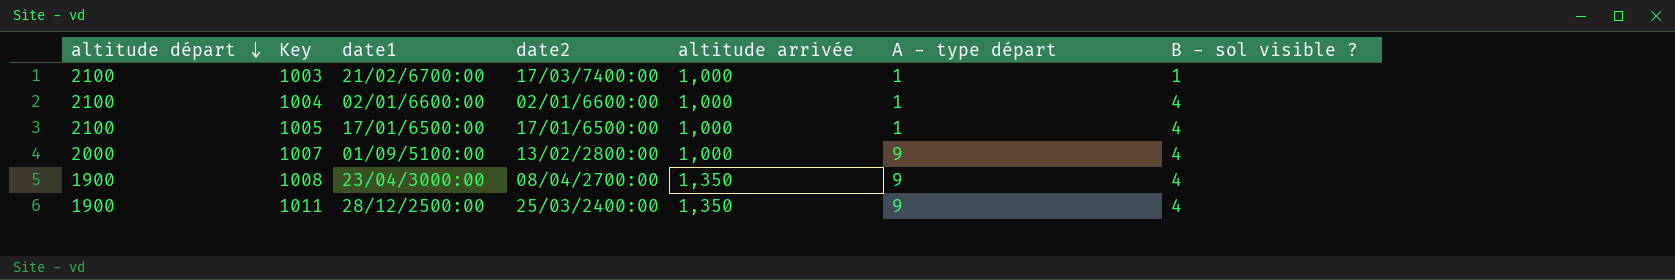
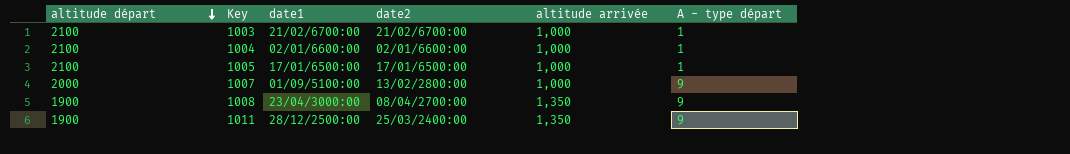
column B - sol visible ? | position: 7 -> none
1003 | date2: 17/03/7400:00 -> 21/02/6700:00

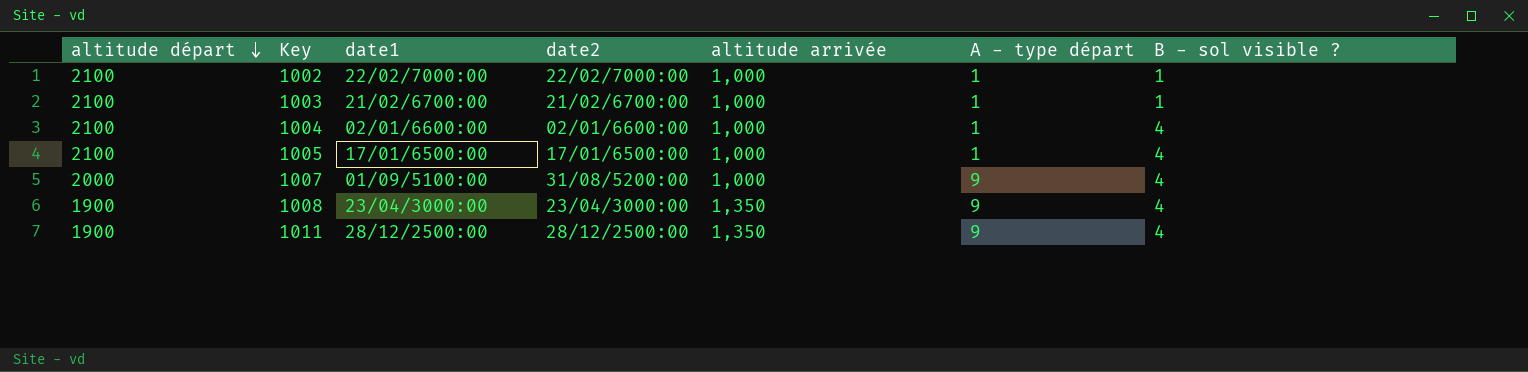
column B - sol visible ? | position: none -> 7
row 1002: none -> 2100 | 22/02/7000:00 | 22/02/7000:00 | 1,000 | 1 | 1
1007 | date2: 13/02/2800:00 -> 31/08/5200:00
1008 | date2: 08/04/2700:00 -> 23/04/3000:00
1011 | date2: 25/03/2400:00 -> 28/12/2500:00

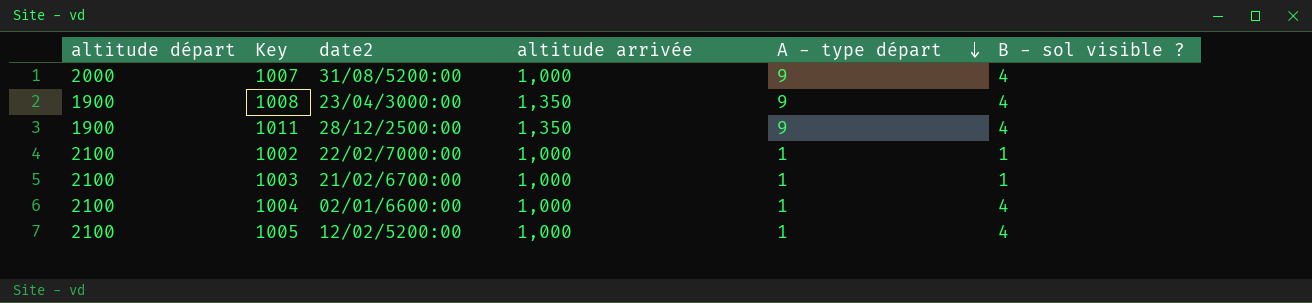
row order: altitude départ descending -> A - type départ descending
column date1 | position: 3 -> none
1005 | date2: 17/01/6500:00 -> 12/02/5200:00

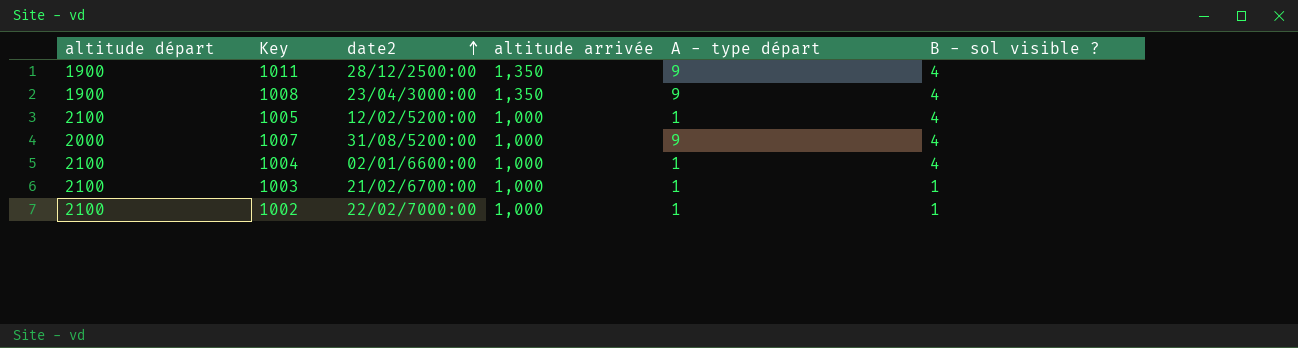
row order: A - type départ descending -> date2 ascending

